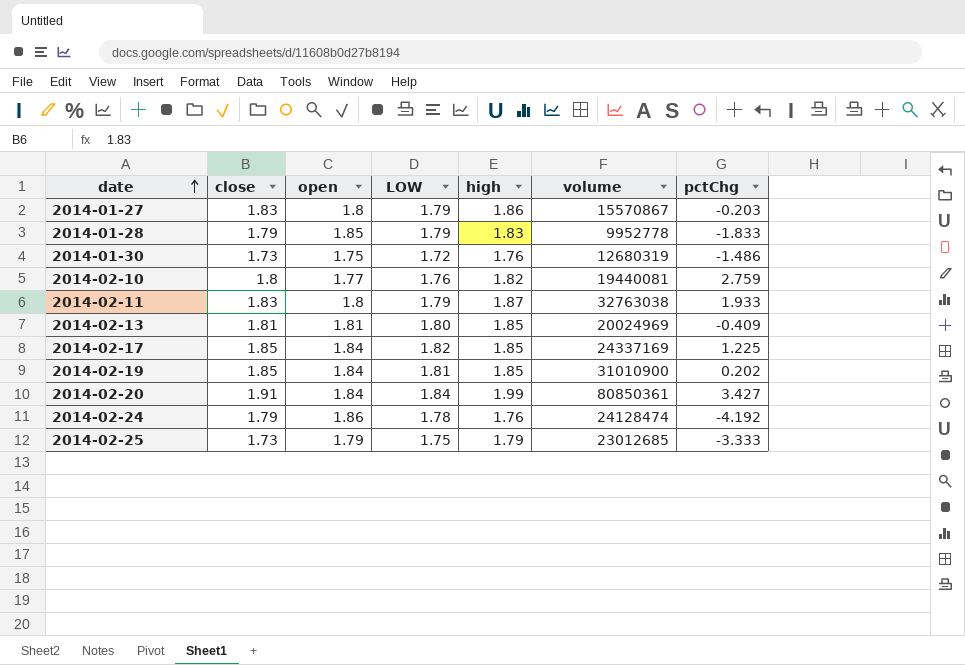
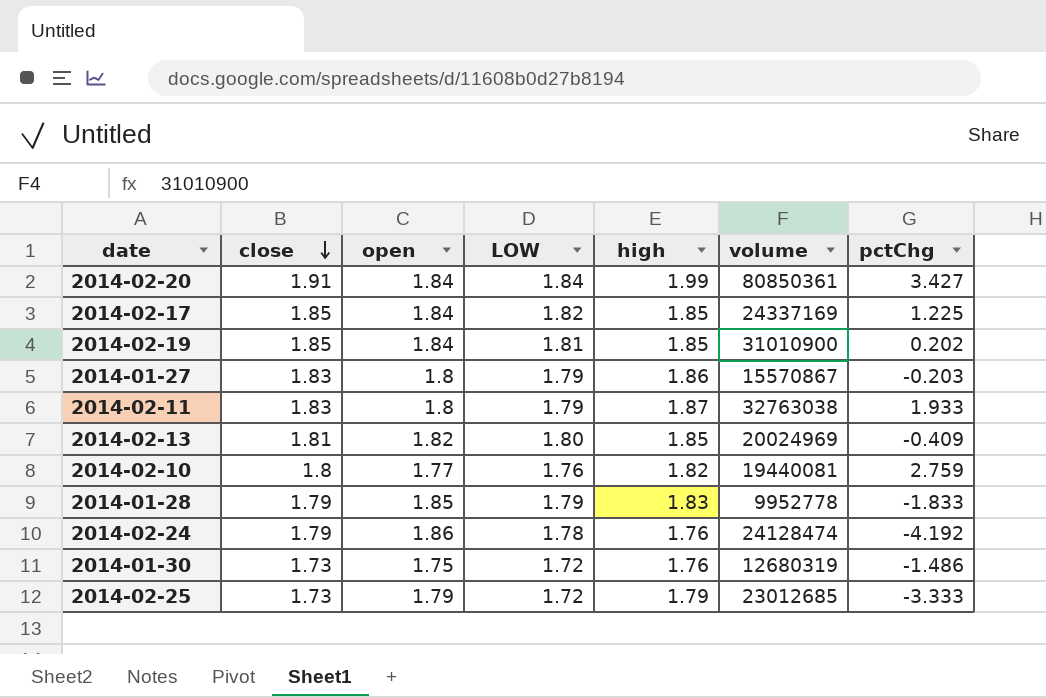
row order: date ascending -> close descending
2014-02-13 | open: 1.81 -> 1.82
2014-02-25 | LOW: 1.75 -> 1.72

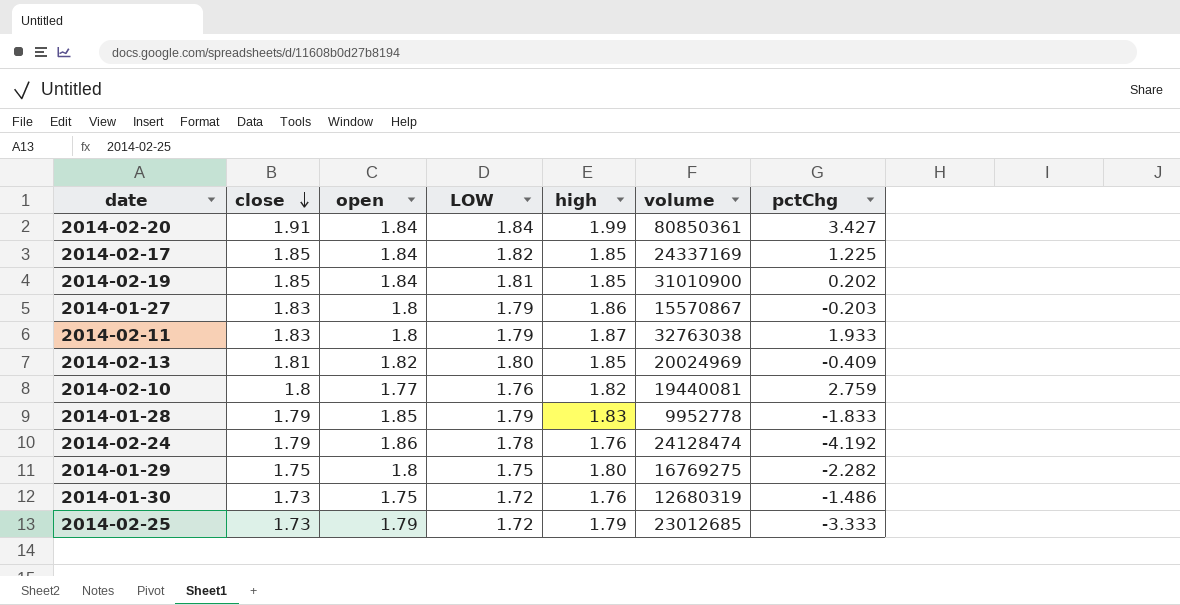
row 2014-01-29: none -> 1.75 | 1.8 | 1.75 | 1.80 | 16769275 | -2.282

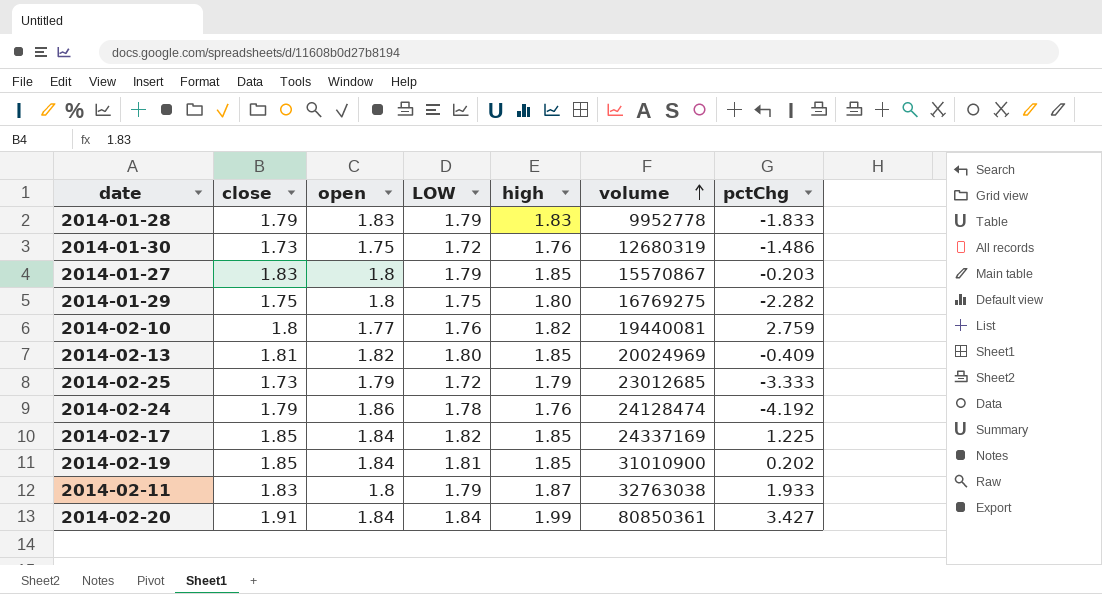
row order: close descending -> volume ascending
2014-01-28 | open: 1.85 -> 1.83
2014-01-27 | high: 1.86 -> 1.85

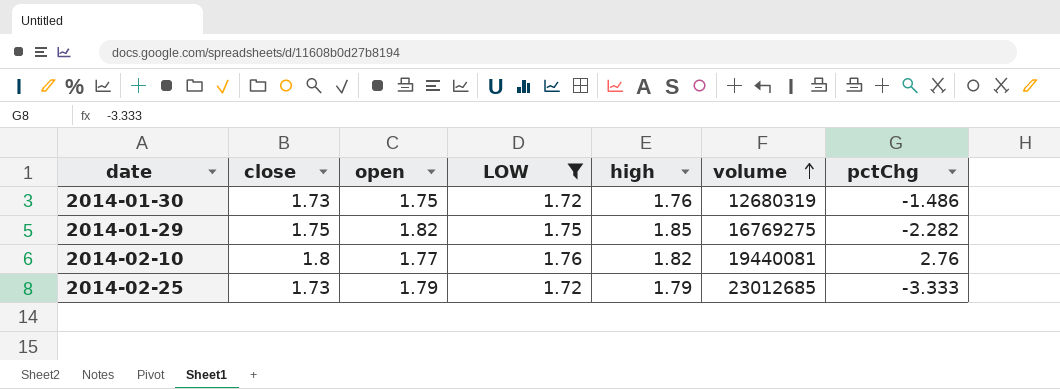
filter: none -> LOW <= 1.76
2014-01-29 | open: 1.8 -> 1.82
2014-01-29 | high: 1.80 -> 1.85
2014-02-10 | pctChg: 2.759 -> 2.76

